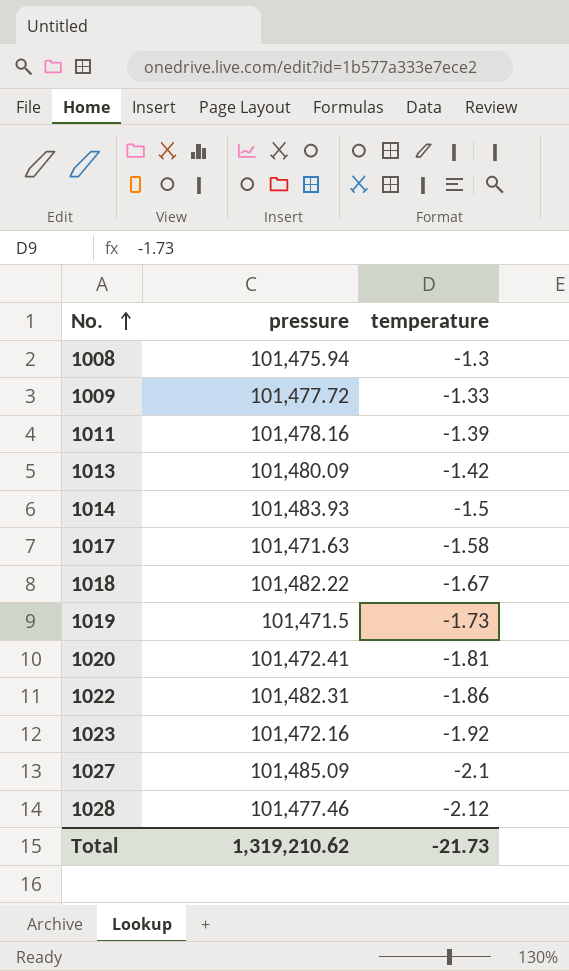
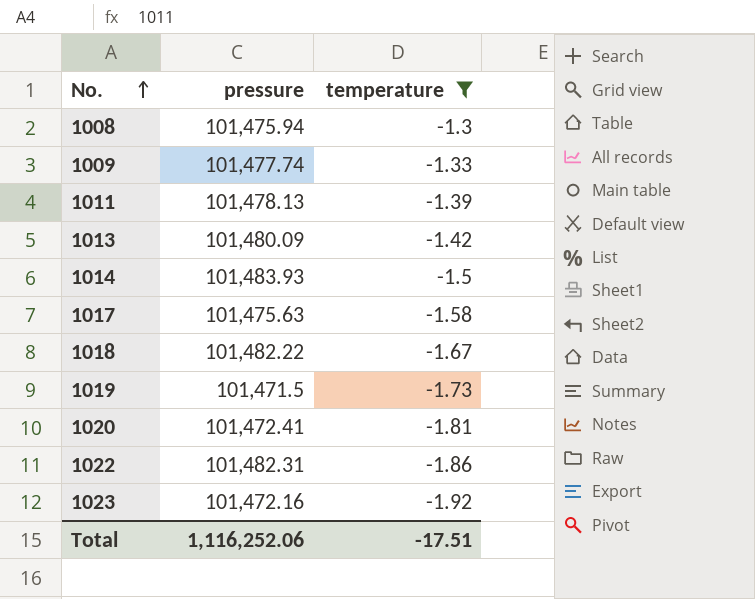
filter: none -> temperature >= -1.92
1009 | pressure: 101,477.72 -> 101,477.74
1011 | pressure: 101,478.16 -> 101,478.13
1017 | pressure: 101,471.63 -> 101,475.63
Total | pressure: 1,319,210.62 -> 1,116,252.06
Total | temperature: -21.73 -> -17.51

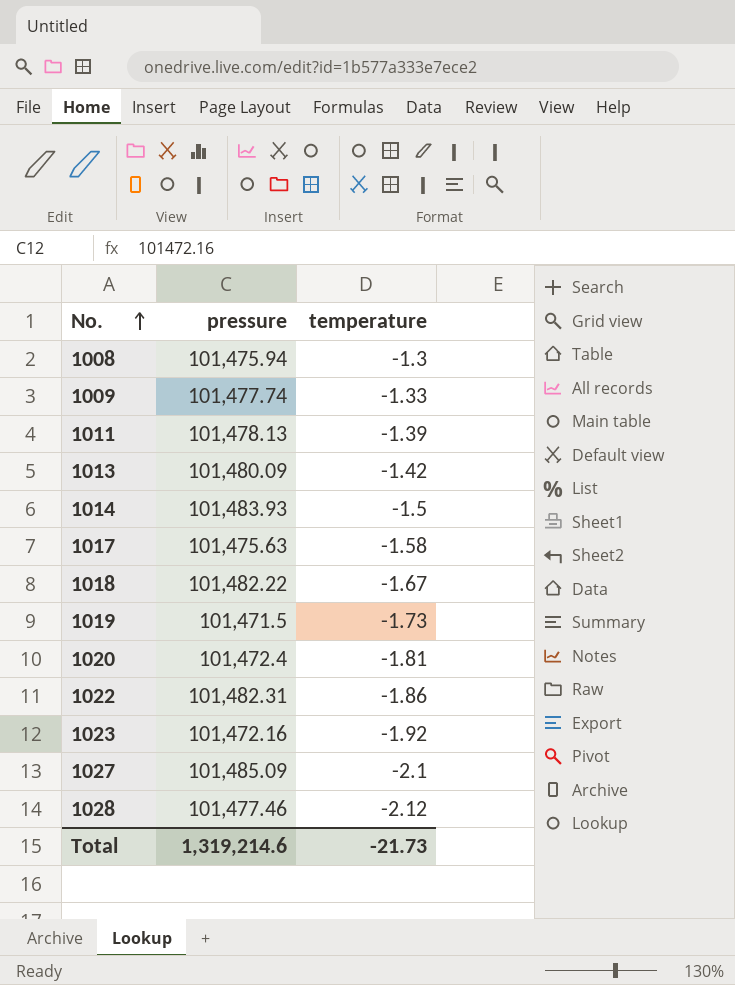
filter: temperature >= -1.92 -> none
1020 | pressure: 101,472.41 -> 101,472.4
Total | pressure: 1,116,252.06 -> 1,319,214.6
Total | temperature: -17.51 -> -21.73

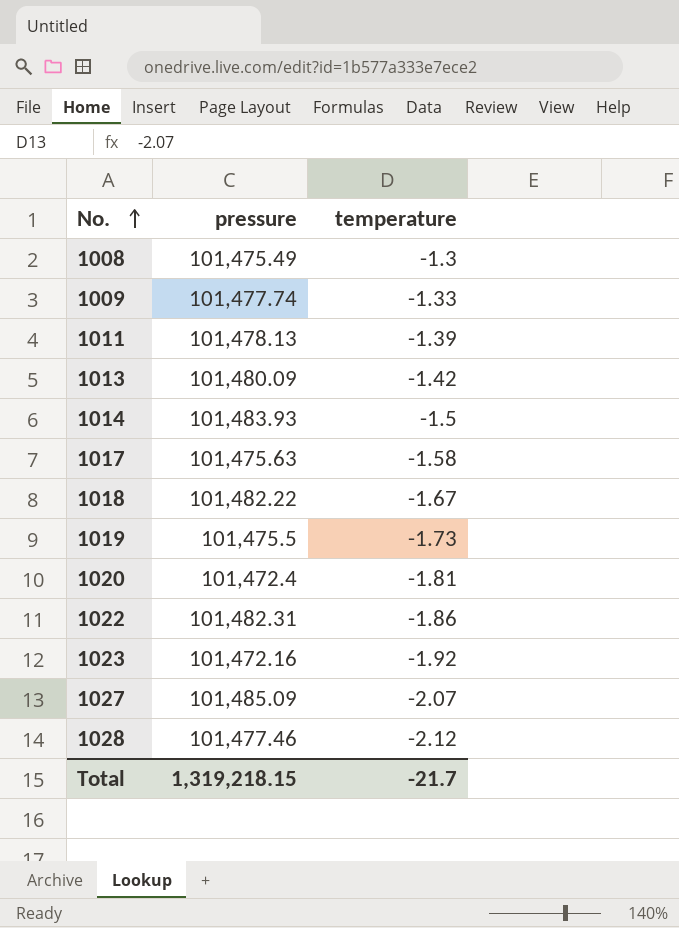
1008 | pressure: 101,475.94 -> 101,475.49
1019 | pressure: 101,471.5 -> 101,475.5
1027 | temperature: -2.1 -> -2.07
Total | pressure: 1,319,214.6 -> 1,319,218.15
Total | temperature: -21.73 -> -21.7

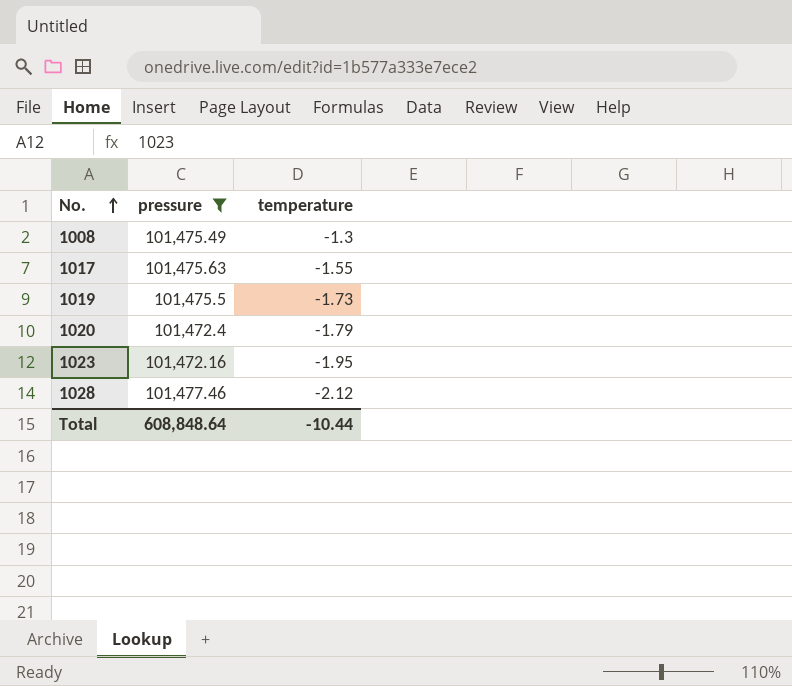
filter: none -> pressure <= 101,477.46
1017 | temperature: -1.58 -> -1.55
1020 | temperature: -1.81 -> -1.79
1023 | temperature: -1.92 -> -1.95
Total | pressure: 1,319,218.15 -> 608,848.64
Total | temperature: -21.7 -> -10.44

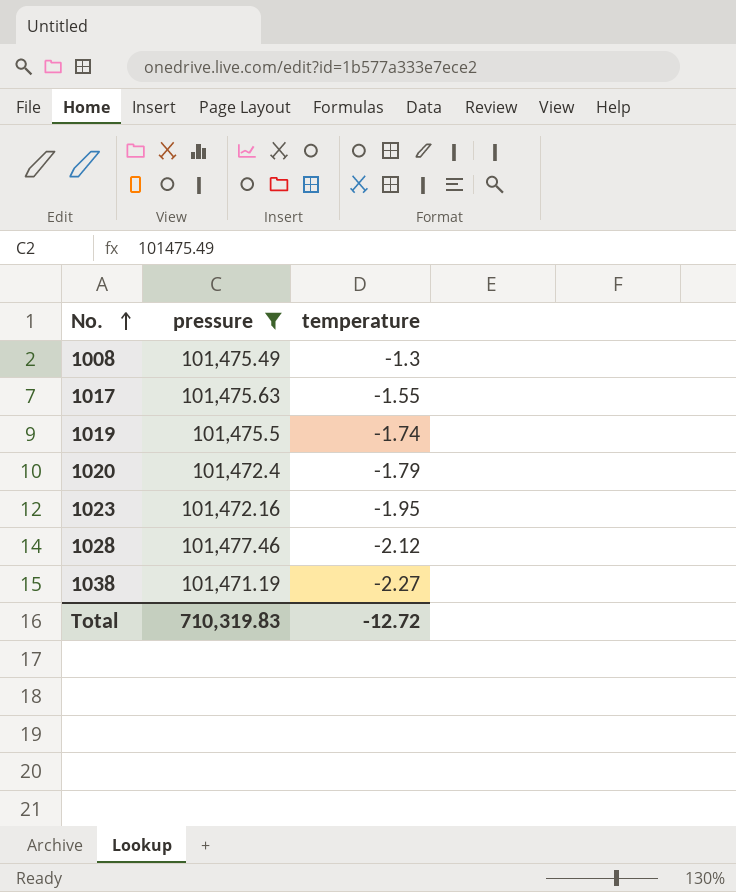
1019 | temperature: -1.73 -> -1.74
row 1038: none -> 101,471.19 | -2.27
Total | pressure: 608,848.64 -> 710,319.83
Total | temperature: -10.44 -> -12.72

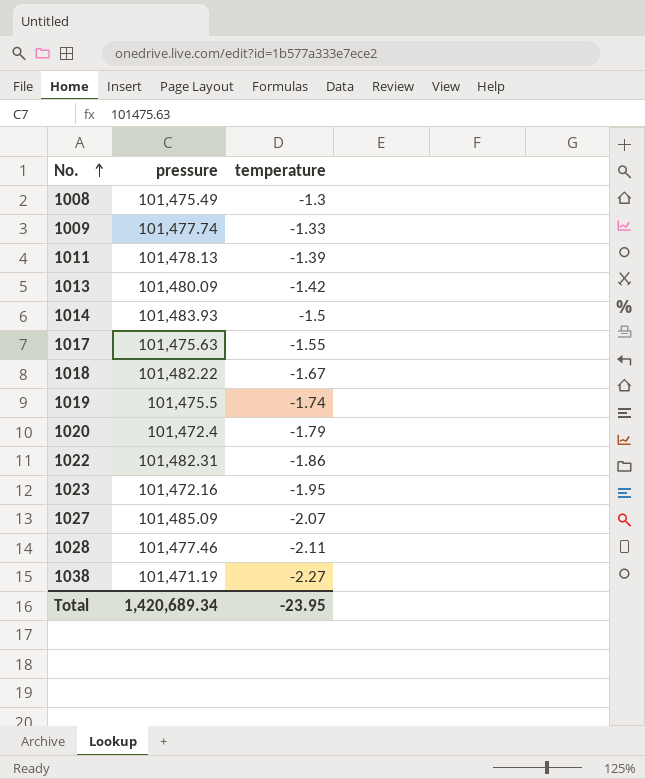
filter: pressure <= 101,477.46 -> none
1028 | temperature: -2.12 -> -2.11
Total | pressure: 710,319.83 -> 1,420,689.34
Total | temperature: -12.72 -> -23.95

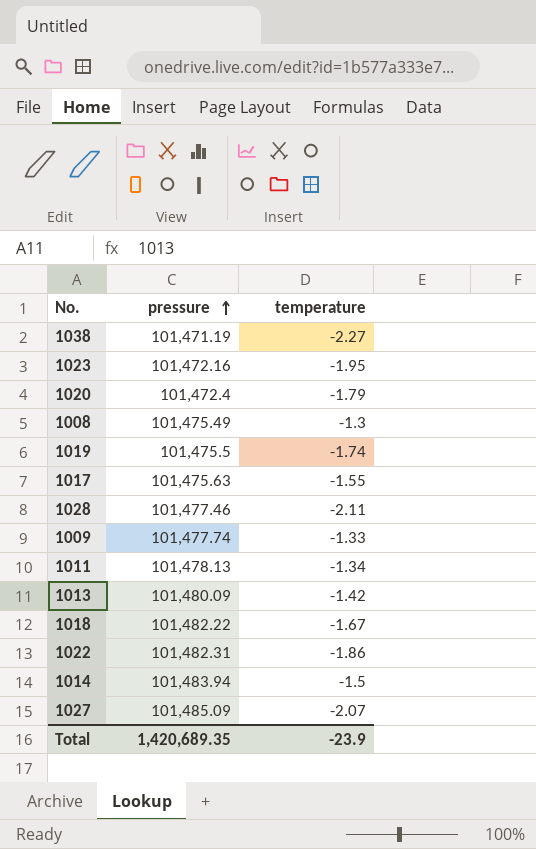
row order: No. ascending -> pressure ascending
1011 | temperature: -1.39 -> -1.34
1014 | pressure: 101,483.93 -> 101,483.94
Total | pressure: 1,420,689.34 -> 1,420,689.35
Total | temperature: -23.95 -> -23.9

